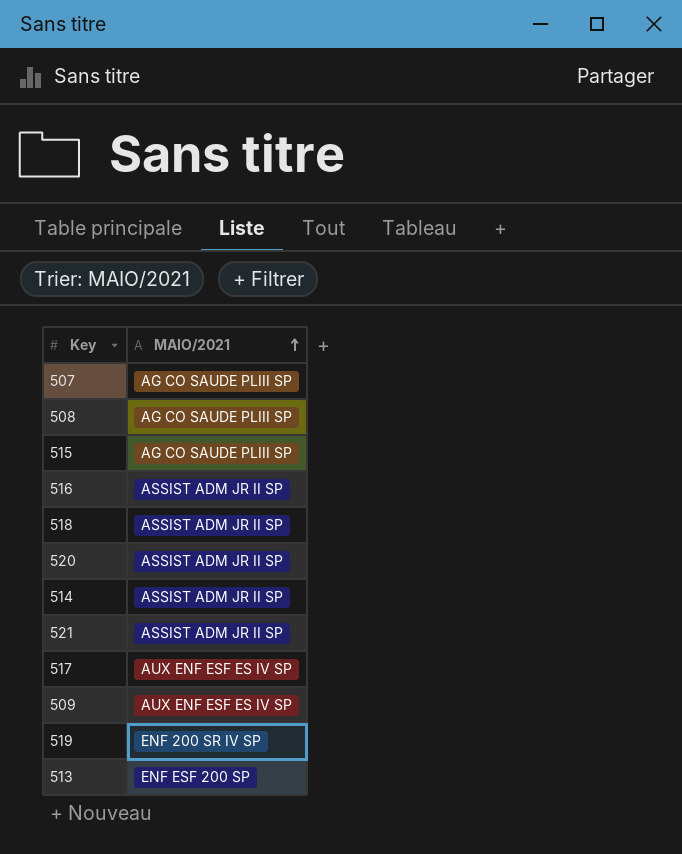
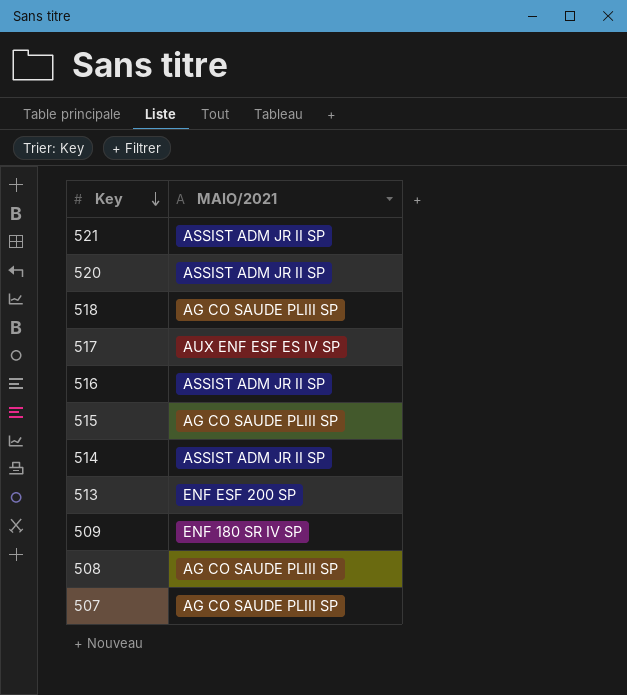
row order: MAIO/2021 ascending -> Key descending
row 519: ENF 200 SR IV SP -> none
518 | MAIO/2021: ASSIST ADM JR II SP -> AG CO SAUDE PLIII SP
509 | MAIO/2021: AUX ENF ESF ES IV SP -> ENF 180 SR IV SP

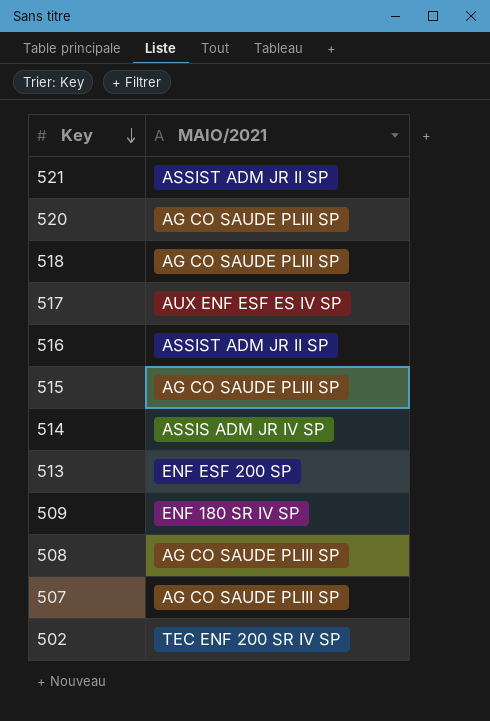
520 | MAIO/2021: ASSIST ADM JR II SP -> AG CO SAUDE PLIII SP
514 | MAIO/2021: ASSIST ADM JR II SP -> ASSIS ADM JR IV SP
row 502: none -> TEC ENF 200 SR IV SP

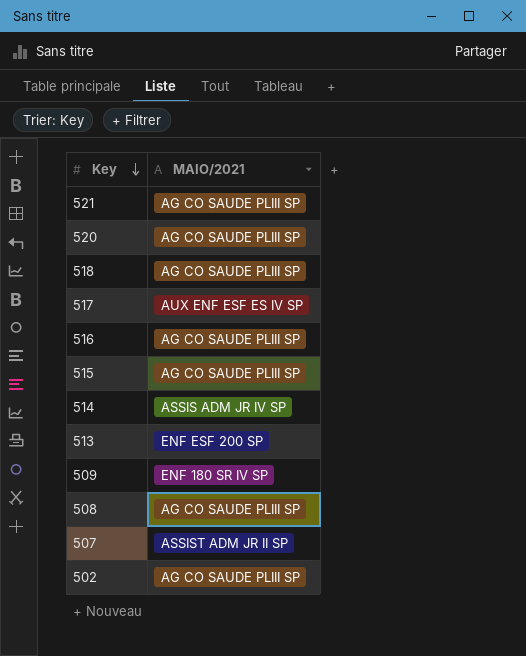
521 | MAIO/2021: ASSIST ADM JR II SP -> AG CO SAUDE PLIII SP
516 | MAIO/2021: ASSIST ADM JR II SP -> AG CO SAUDE PLIII SP
507 | MAIO/2021: AG CO SAUDE PLIII SP -> ASSIST ADM JR II SP
502 | MAIO/2021: TEC ENF 200 SR IV SP -> AG CO SAUDE PLIII SP

